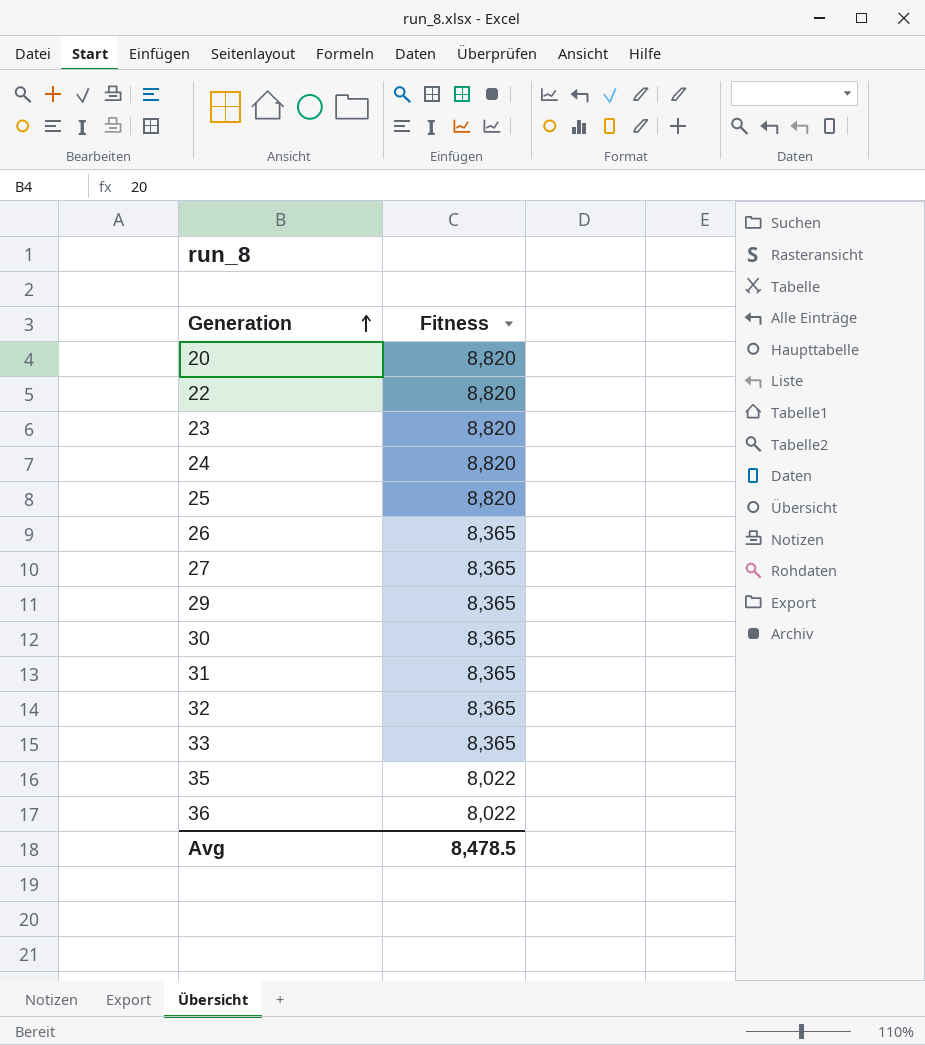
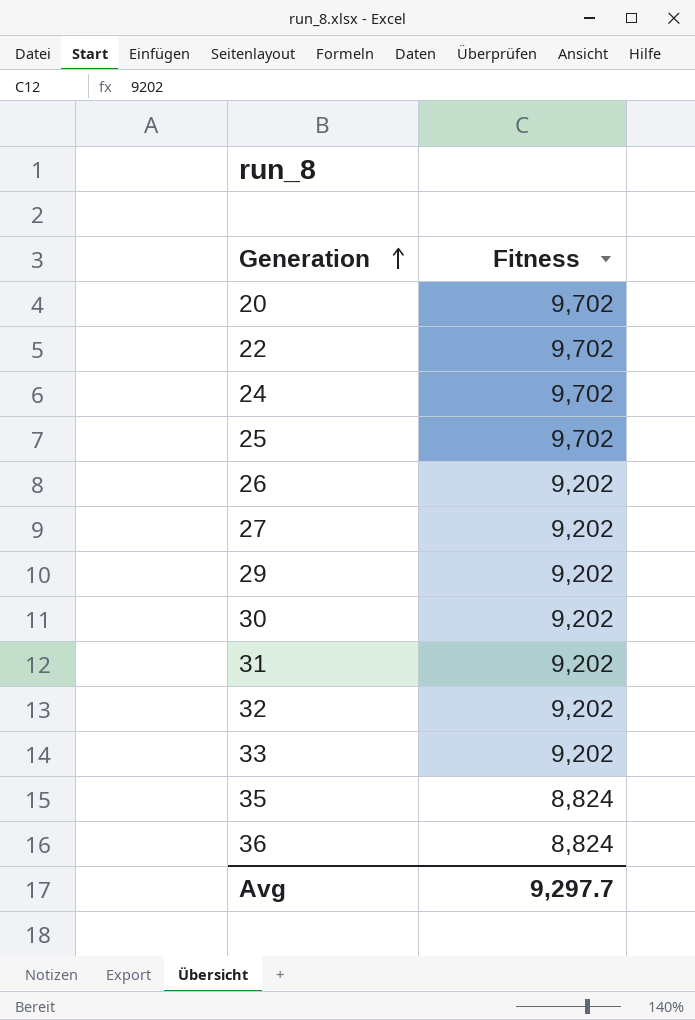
row 23: 8,820 -> none
20 | Fitness: 8,820 -> 9,702
22 | Fitness: 8,820 -> 9,702
24 | Fitness: 8,820 -> 9,702
25 | Fitness: 8,820 -> 9,702
26 | Fitness: 8,365 -> 9,202
27 | Fitness: 8,365 -> 9,202
29 | Fitness: 8,365 -> 9,202
30 | Fitness: 8,365 -> 9,202
31 | Fitness: 8,365 -> 9,202
32 | Fitness: 8,365 -> 9,202
33 | Fitness: 8,365 -> 9,202
35 | Fitness: 8,022 -> 8,824
36 | Fitness: 8,022 -> 8,824
Avg | Fitness: 8,478.5 -> 9,297.7

